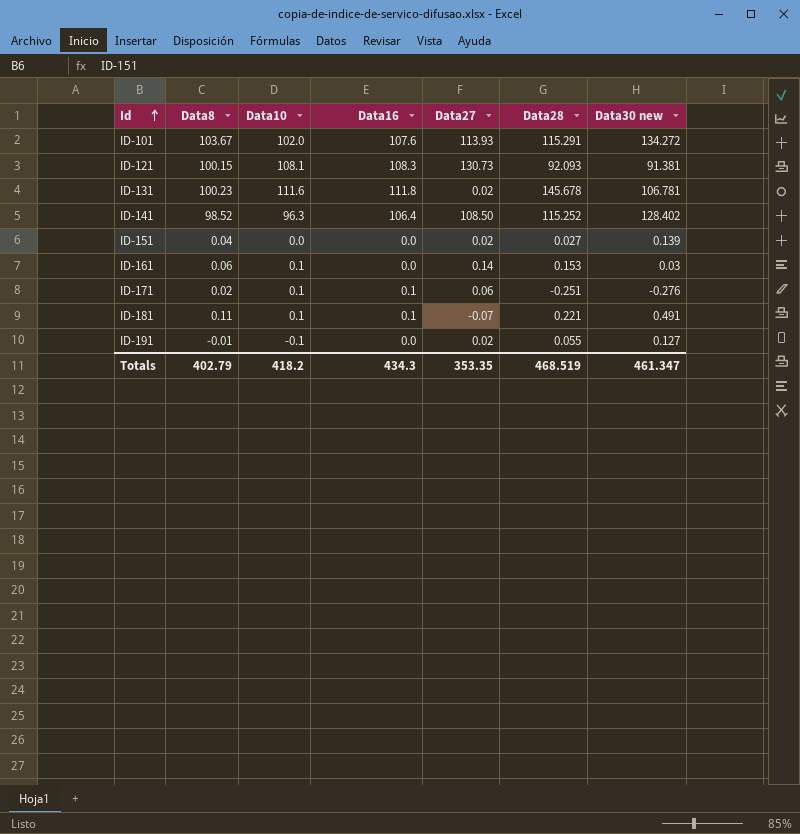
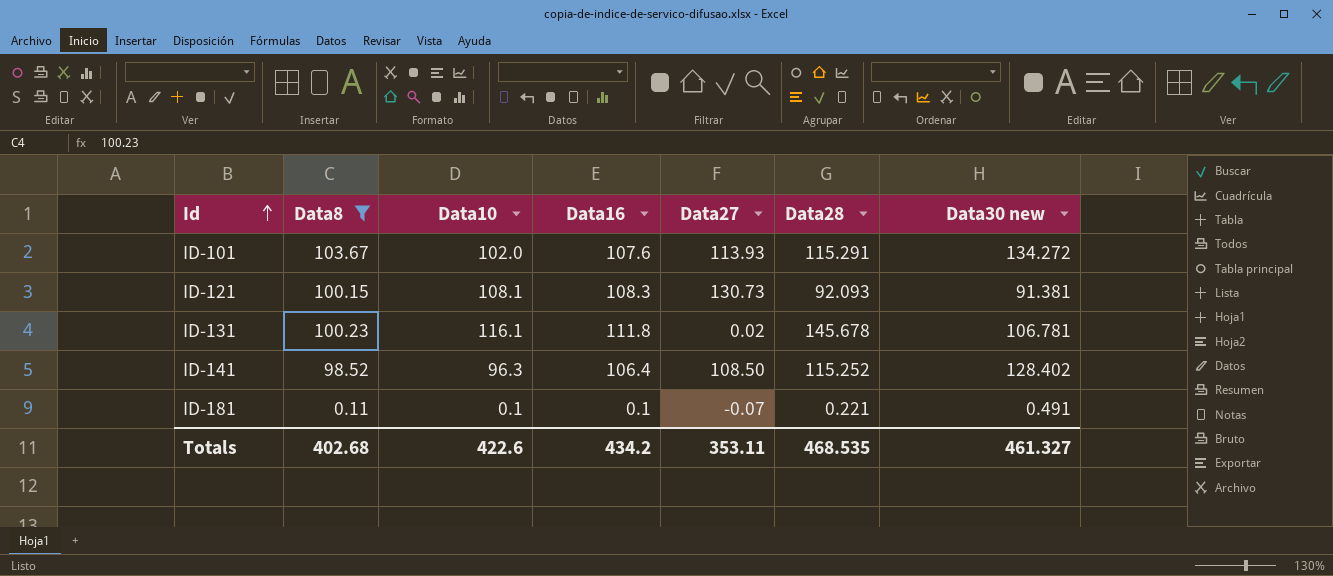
filter: none -> Data8 >= 0.11
ID-131 | Data10: 111.6 -> 116.1
Totals | Data8: 402.79 -> 402.68
Totals | Data10: 418.2 -> 422.6
Totals | Data16: 434.3 -> 434.2
Totals | Data27: 353.35 -> 353.11
Totals | Data28: 468.519 -> 468.535
Totals | Data30 new: 461.347 -> 461.327

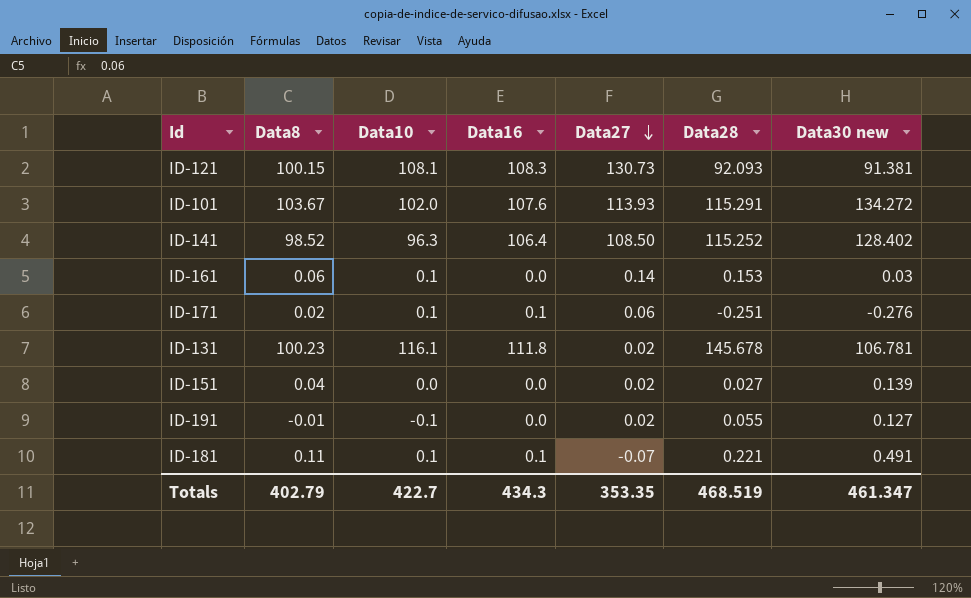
filter: Data8 >= 0.11 -> none
row order: Id ascending -> Data27 descending
Totals | Data8: 402.68 -> 402.79
Totals | Data10: 422.6 -> 422.7
Totals | Data16: 434.2 -> 434.3
Totals | Data27: 353.11 -> 353.35
Totals | Data28: 468.535 -> 468.519
Totals | Data30 new: 461.327 -> 461.347

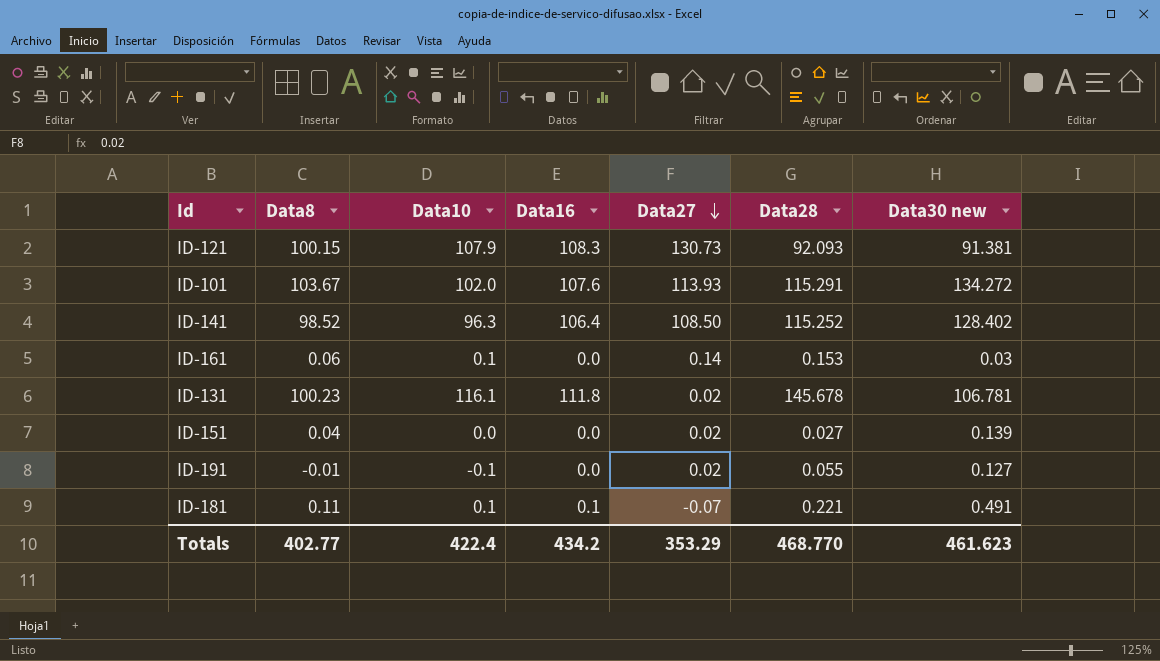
row ID-171: 0.02 | 0.1 | 0.1 | 0.06 | -0.251 | -0.276 -> none
ID-121 | Data10: 108.1 -> 107.9
Totals | Data8: 402.79 -> 402.77
Totals | Data10: 422.7 -> 422.4
Totals | Data16: 434.3 -> 434.2
Totals | Data27: 353.35 -> 353.29
Totals | Data28: 468.519 -> 468.770
Totals | Data30 new: 461.347 -> 461.623

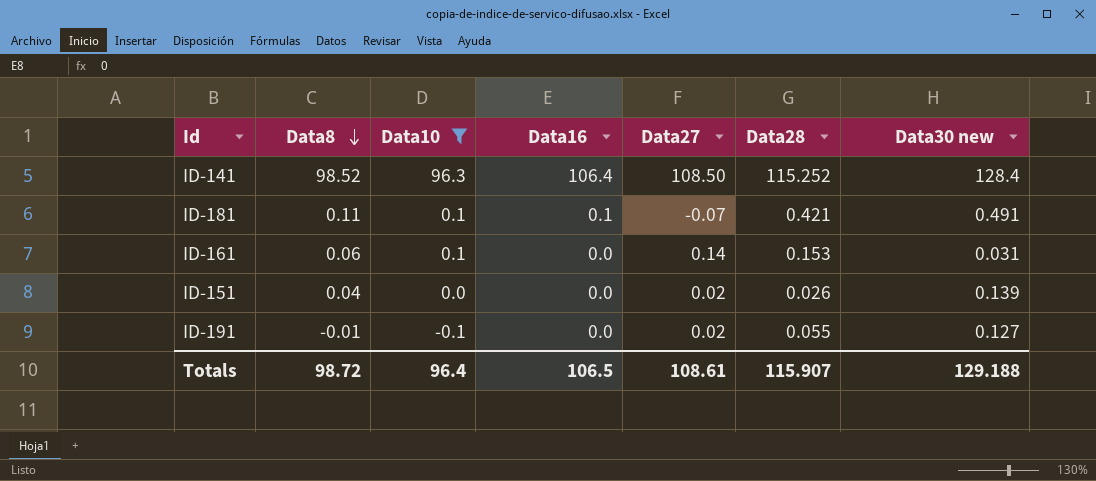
filter: none -> Data10 <= 96.3
row order: Data27 descending -> Data8 descending
ID-141 | Data30 new: 128.402 -> 128.4
ID-181 | Data28: 0.221 -> 0.421
ID-161 | Data30 new: 0.03 -> 0.031
ID-151 | Data28: 0.027 -> 0.026
Totals | Data8: 402.77 -> 98.72
Totals | Data10: 422.4 -> 96.4
Totals | Data16: 434.2 -> 106.5
Totals | Data27: 353.29 -> 108.61
Totals | Data28: 468.770 -> 115.907
Totals | Data30 new: 461.623 -> 129.188

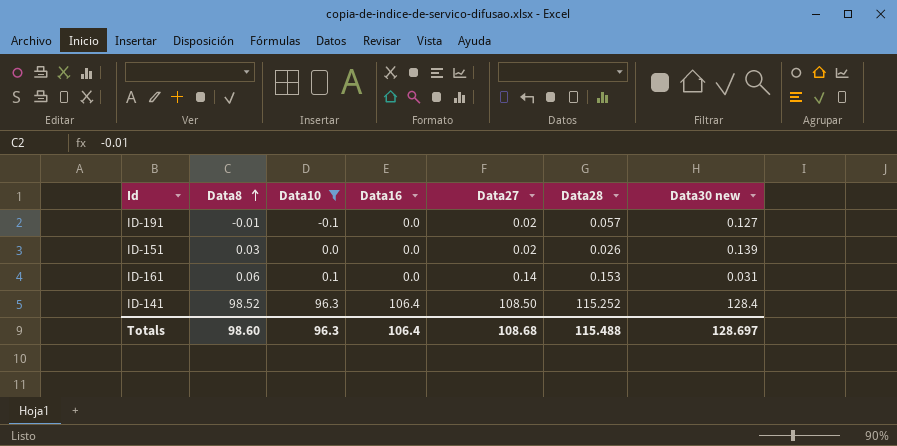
row order: Data8 descending -> Data8 ascending
row ID-181: 0.11 | 0.1 | 0.1 | -0.07 | 0.421 | 0.491 -> none
ID-191 | Data28: 0.055 -> 0.057
ID-151 | Data8: 0.04 -> 0.03
Totals | Data8: 98.72 -> 98.60
Totals | Data10: 96.4 -> 96.3
Totals | Data16: 106.5 -> 106.4
Totals | Data27: 108.61 -> 108.68
Totals | Data28: 115.907 -> 115.488
Totals | Data30 new: 129.188 -> 128.697

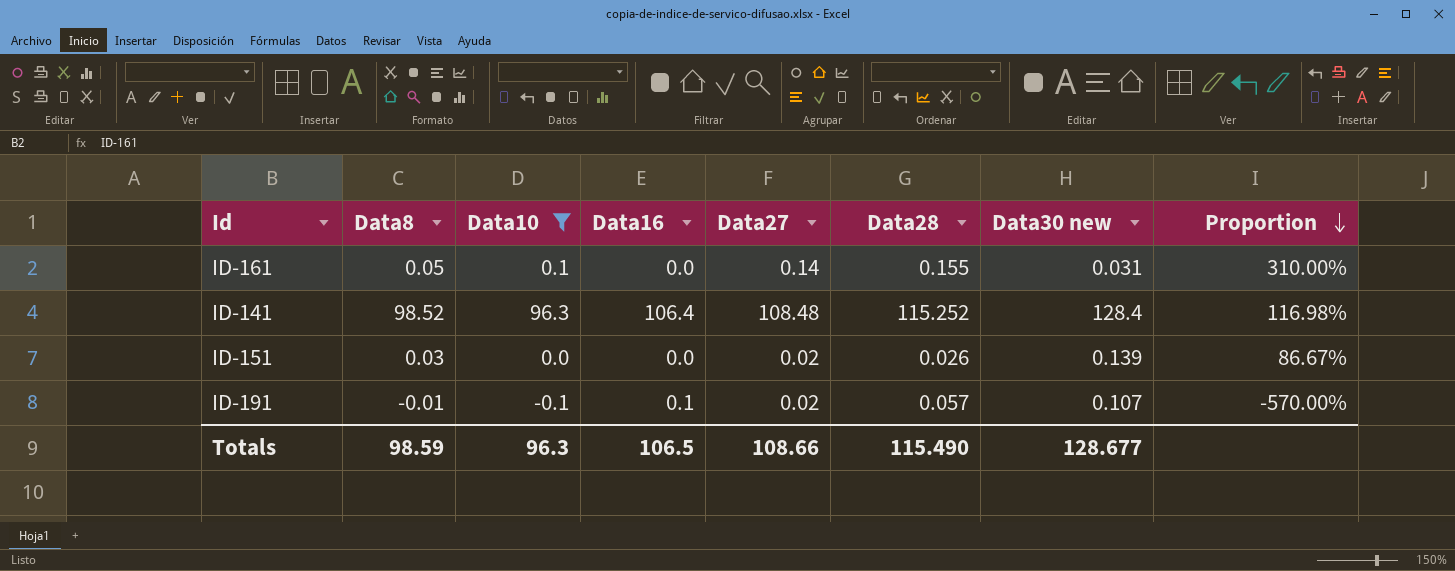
row order: Data8 ascending -> Proportion descending
column Proportion | formula: none -> [Data28] / [Data8]
ID-161 | Data8: 0.06 -> 0.05
ID-161 | Data28: 0.153 -> 0.155
ID-141 | Data27: 108.50 -> 108.48
ID-191 | Data16: 0.0 -> 0.1
ID-191 | Data30 new: 0.127 -> 0.107
Totals | Data8: 98.60 -> 98.59
Totals | Data16: 106.4 -> 106.5
Totals | Data27: 108.68 -> 108.66
Totals | Data28: 115.488 -> 115.490
Totals | Data30 new: 128.697 -> 128.677

